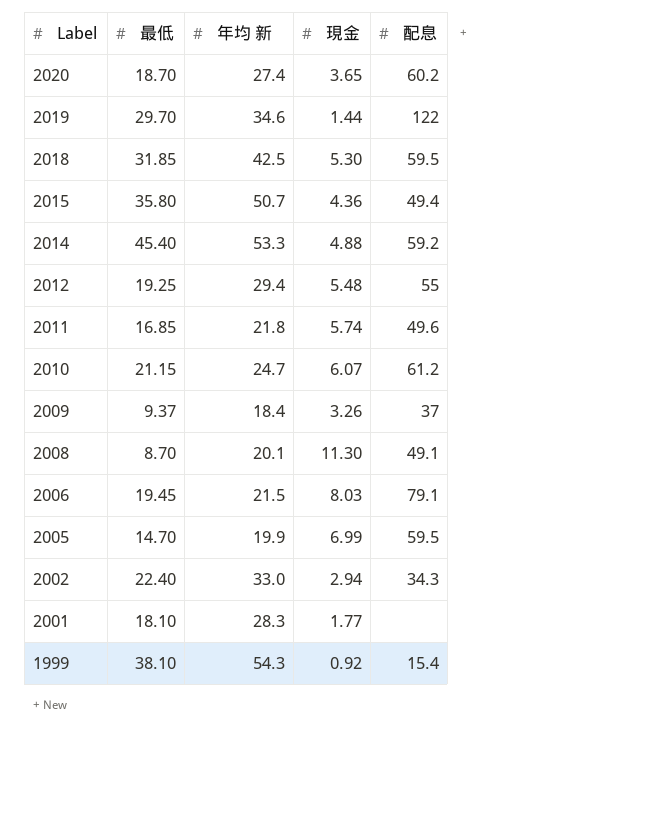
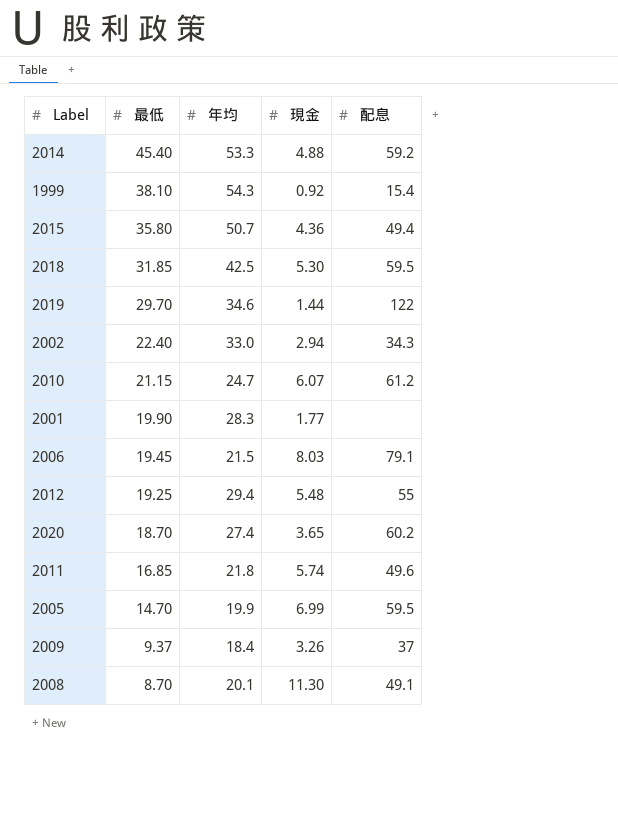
row order: Label descending -> 最低 descending
column name: 年均 新 -> 年均
2001 | 最低: 18.10 -> 19.90

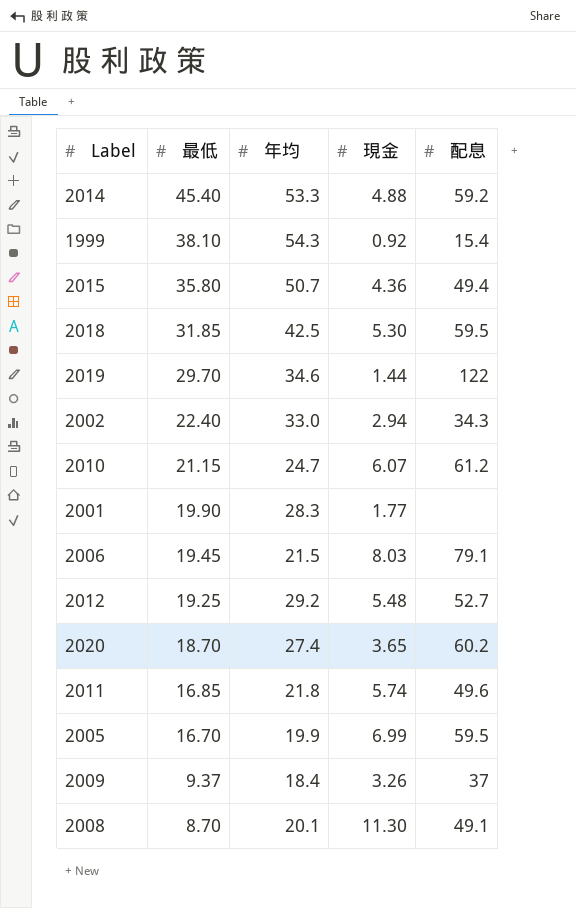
2012 | 年均: 29.4 -> 29.2
2012 | 配息: 55 -> 52.7
2005 | 最低: 14.70 -> 16.70

